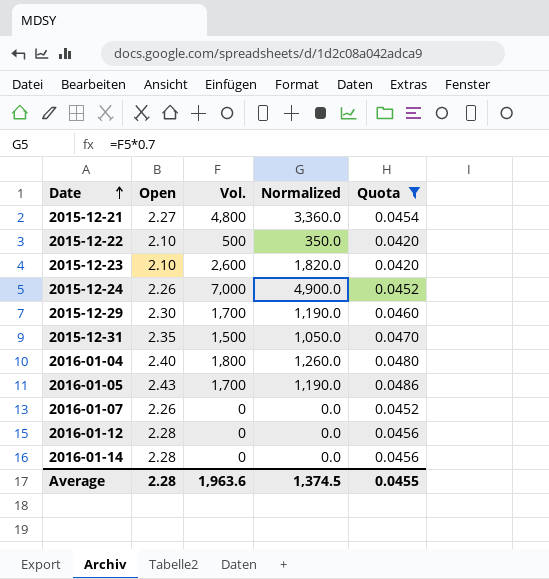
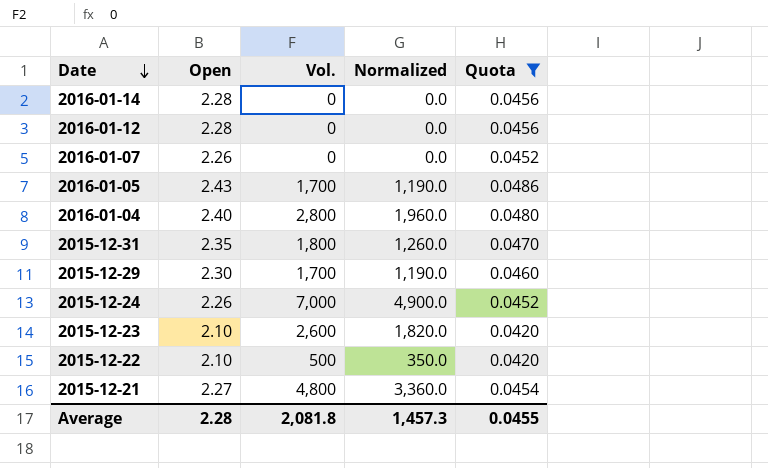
row order: Date ascending -> Date descending
2016-01-04 | Vol.: 1,800 -> 2,800
2016-01-04 | Normalized: 1,260.0 -> 1,960.0
2015-12-31 | Vol.: 1,500 -> 1,800
2015-12-31 | Normalized: 1,050.0 -> 1,260.0
Average | Vol.: 1,963.6 -> 2,081.8
Average | Normalized: 1,374.5 -> 1,457.3

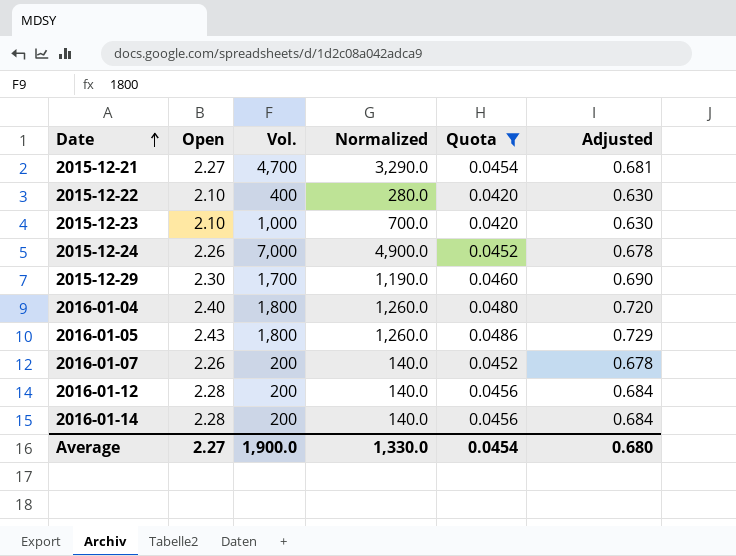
row order: Date descending -> Date ascending
column Adjusted | formula: none -> [Open] * 0.3
row 2015-12-31: 2.35 | 1,800 | 1,260.0 | 0.0470 -> none
2015-12-21 | Vol.: 4,800 -> 4,700
2015-12-21 | Normalized: 3,360.0 -> 3,290.0
2015-12-22 | Vol.: 500 -> 400
2015-12-22 | Normalized: 350.0 -> 280.0
2015-12-23 | Vol.: 2,600 -> 1,000
2015-12-23 | Normalized: 1,820.0 -> 700.0
2016-01-04 | Vol.: 2,800 -> 1,800
2016-01-04 | Normalized: 1,960.0 -> 1,260.0
2016-01-05 | Vol.: 1,700 -> 1,800
2016-01-05 | Normalized: 1,190.0 -> 1,260.0
2016-01-07 | Vol.: 0 -> 200
2016-01-07 | Normalized: 0.0 -> 140.0
2016-01-12 | Vol.: 0 -> 200
2016-01-12 | Normalized: 0.0 -> 140.0
2016-01-14 | Vol.: 0 -> 200
2016-01-14 | Normalized: 0.0 -> 140.0
Average | Open: 2.28 -> 2.27
Average | Vol.: 2,081.8 -> 1,900.0
Average | Normalized: 1,457.3 -> 1,330.0
Average | Quota: 0.0455 -> 0.0454

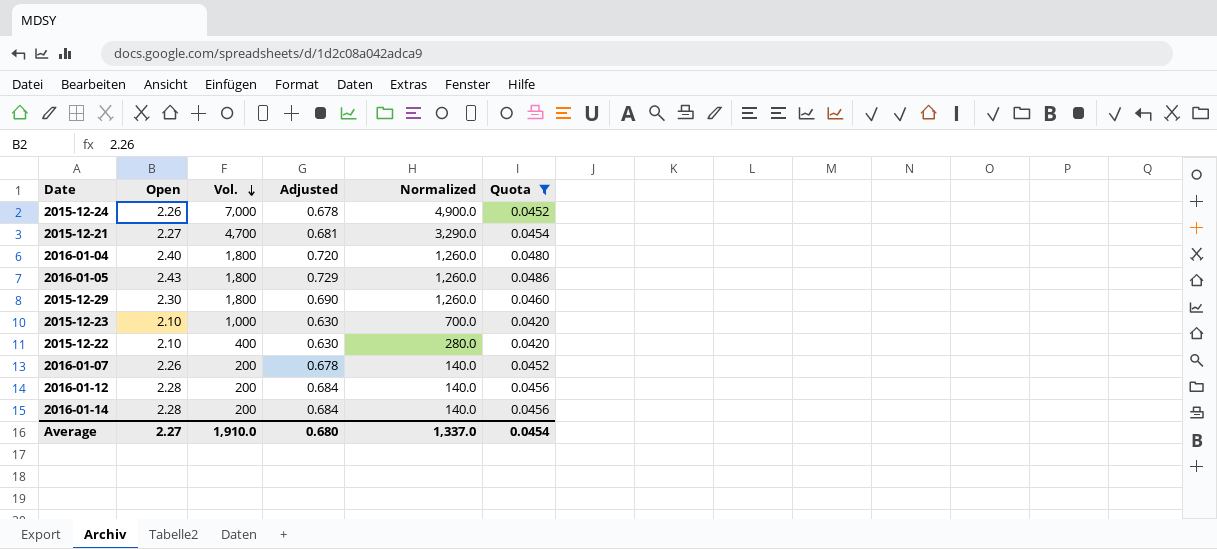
row order: Date ascending -> Vol. descending
column Adjusted | position: 6 -> 4
2015-12-29 | Vol.: 1,700 -> 1,800
2015-12-29 | Normalized: 1,190.0 -> 1,260.0
Average | Vol.: 1,900.0 -> 1,910.0
Average | Normalized: 1,330.0 -> 1,337.0

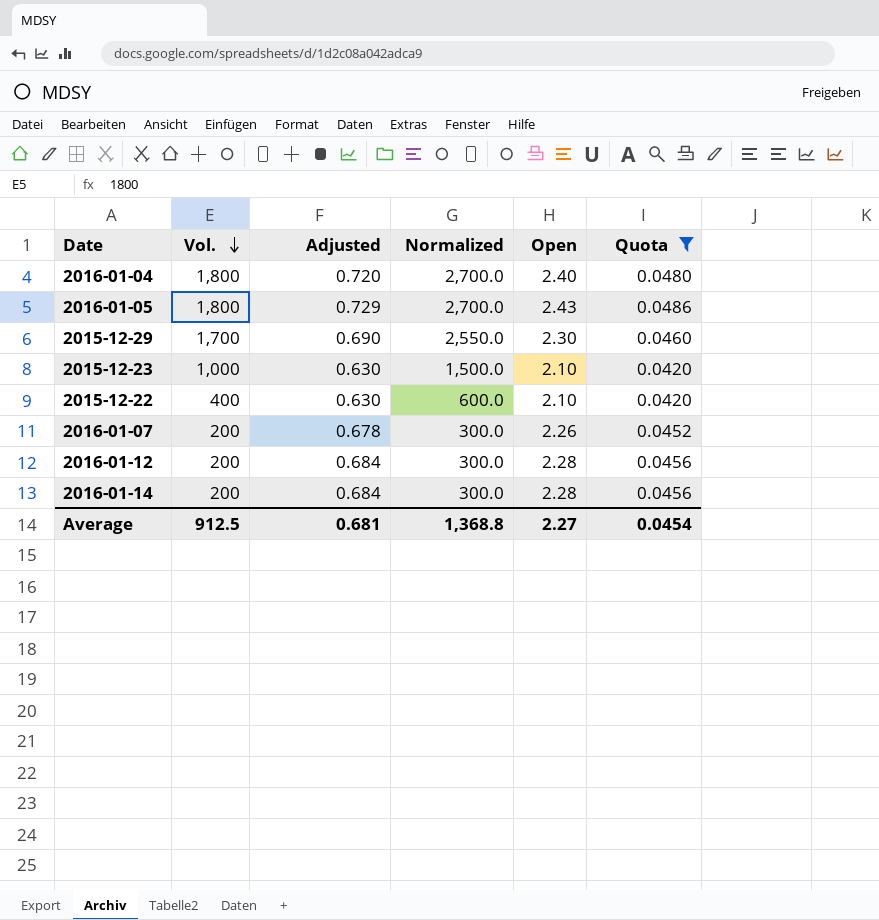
column Normalized | formula: [Vol.] * 0.7 -> [Vol.] * 1.5
column Open | position: 2 -> 5
row 2015-12-24: 2.26 | 7,000 | 0.678 | 4,900.0 | 0.0452 -> none
row 2015-12-21: 2.27 | 4,700 | 0.681 | 3,290.0 | 0.0454 -> none
2015-12-29 | Vol.: 1,800 -> 1,700
Average | Vol.: 1,910.0 -> 912.5
Average | Adjusted: 0.680 -> 0.681
Average | Normalized: 1,337.0 -> 1,368.8

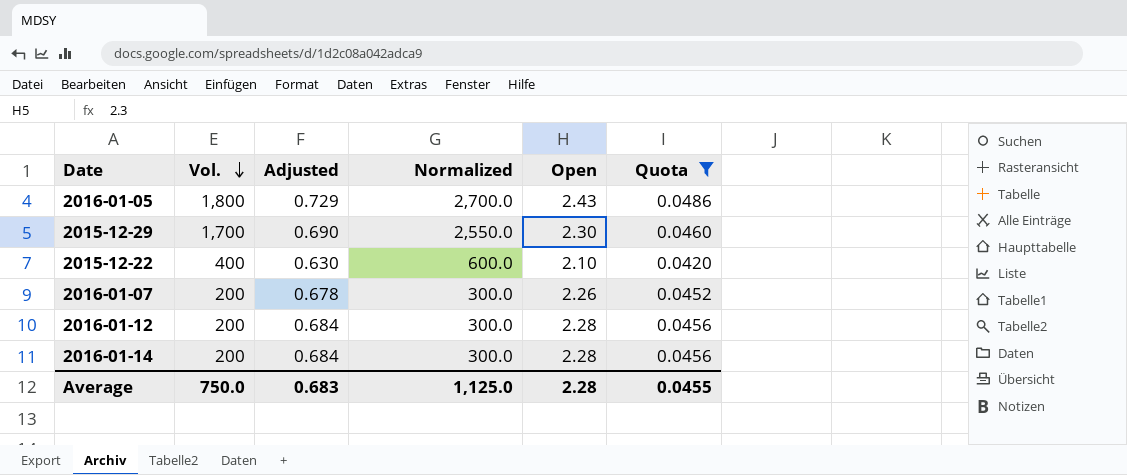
row 2016-01-04: 1,800 | 0.720 | 2,700.0 | 2.40 | 0.0480 -> none
row 2015-12-23: 1,000 | 0.630 | 1,500.0 | 2.10 | 0.0420 -> none
Average | Vol.: 912.5 -> 750.0
Average | Adjusted: 0.681 -> 0.683
Average | Normalized: 1,368.8 -> 1,125.0
Average | Open: 2.27 -> 2.28
Average | Quota: 0.0454 -> 0.0455

